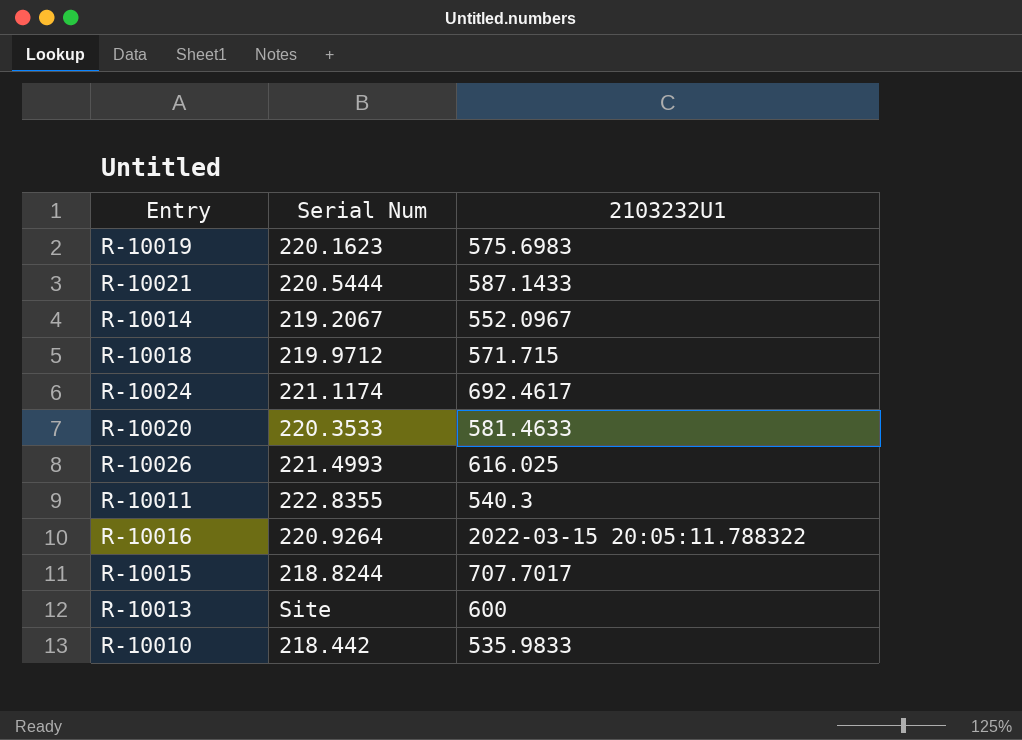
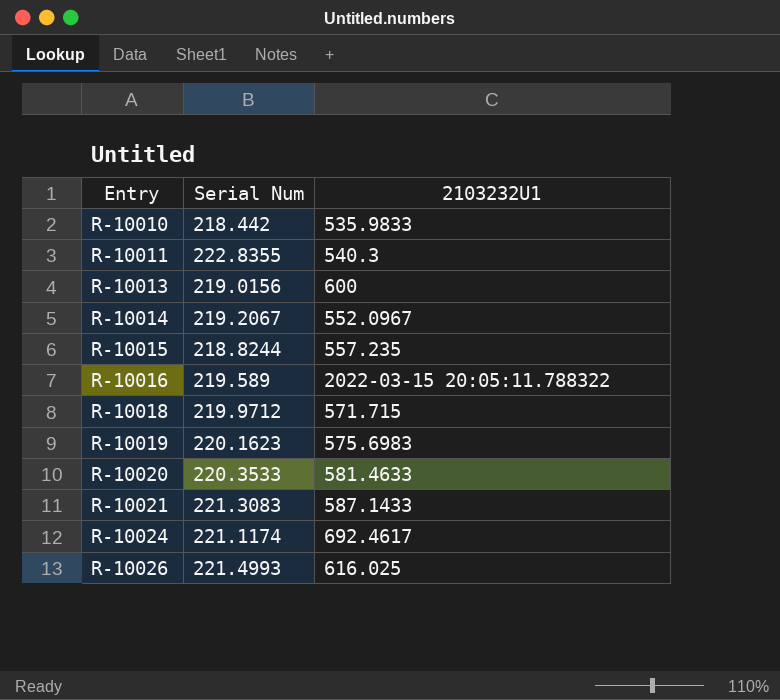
row order: none -> Entry ascending
R-10013 | Serial Num: Site -> 219.0156
R-10015 | 2103232U1: 707.7017 -> 557.235
R-10016 | Serial Num: 220.9264 -> 219.589
R-10021 | Serial Num: 220.5444 -> 221.3083

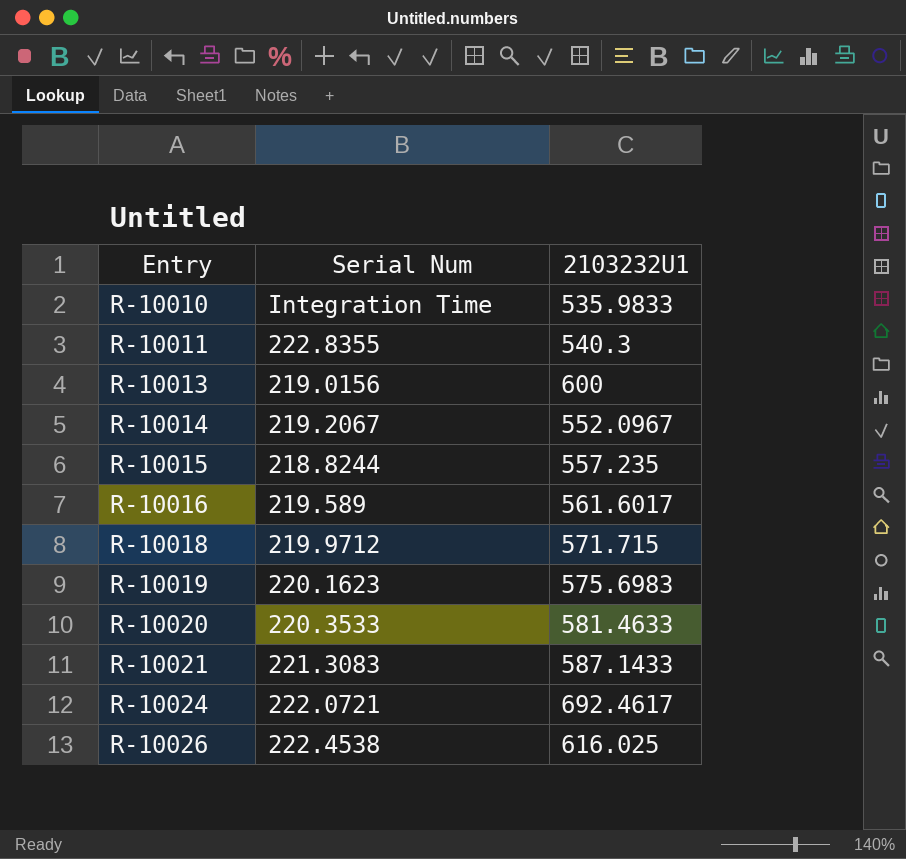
R-10010 | Serial Num: 218.442 -> Integration Time
R-10016 | 2103232U1: 2022-03-15 20:05:11.788322 -> 561.6017
R-10024 | Serial Num: 221.1174 -> 222.0721
R-10026 | Serial Num: 221.4993 -> 222.4538

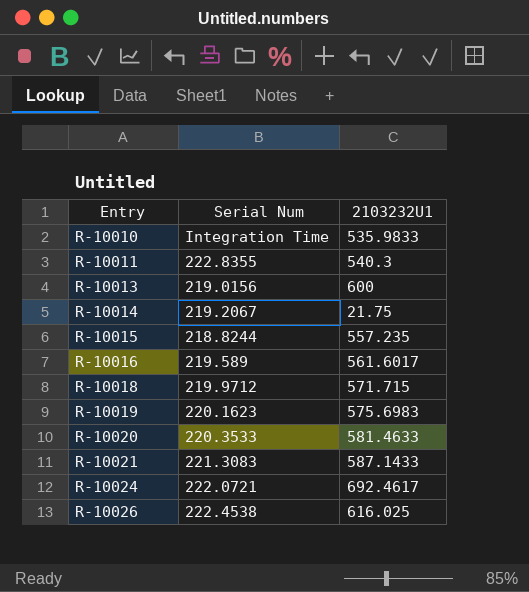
R-10014 | 2103232U1: 552.0967 -> 21.75

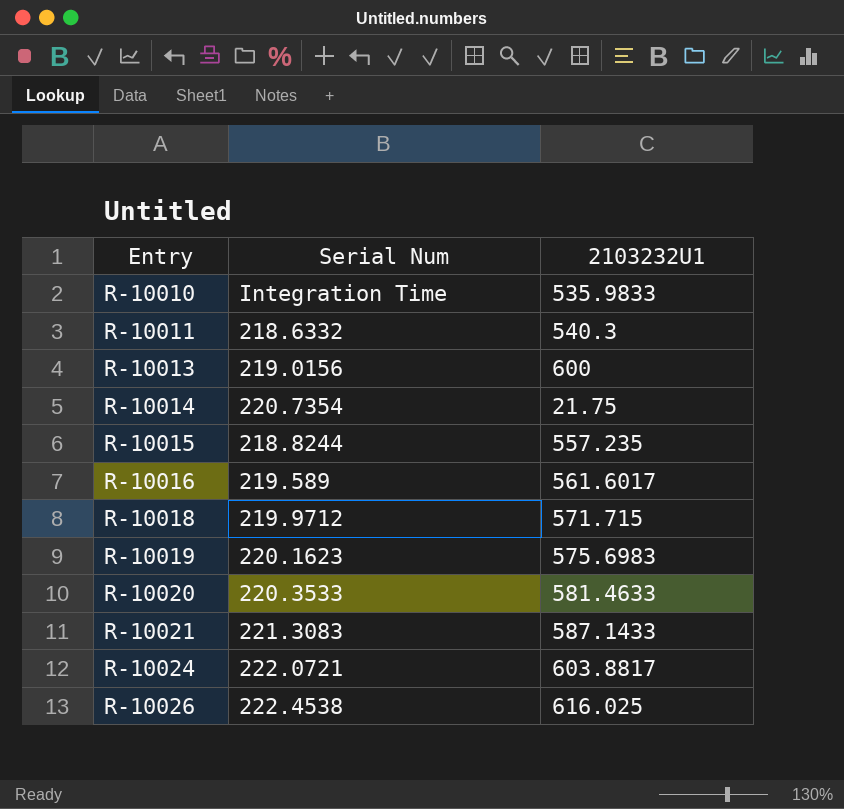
R-10011 | Serial Num: 222.8355 -> 218.6332
R-10014 | Serial Num: 219.2067 -> 220.7354
R-10024 | 2103232U1: 692.4617 -> 603.8817

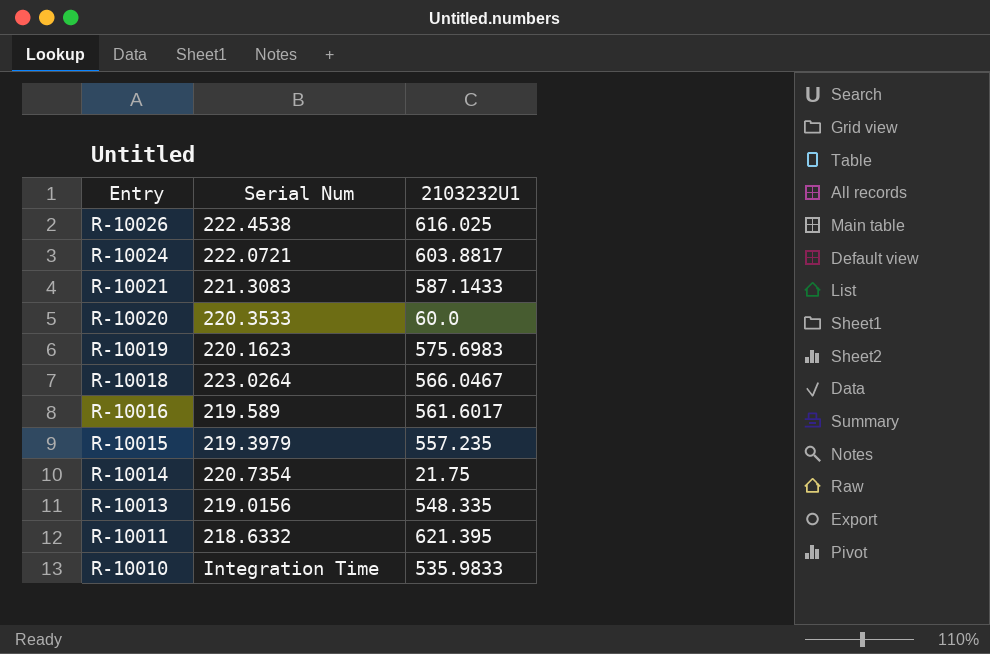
row order: Entry ascending -> Entry descending
R-10020 | 2103232U1: 581.4633 -> 60.0
R-10018 | Serial Num: 219.9712 -> 223.0264
R-10018 | 2103232U1: 571.715 -> 566.0467
R-10015 | Serial Num: 218.8244 -> 219.3979
R-10013 | 2103232U1: 600 -> 548.335
R-10011 | 2103232U1: 540.3 -> 621.395

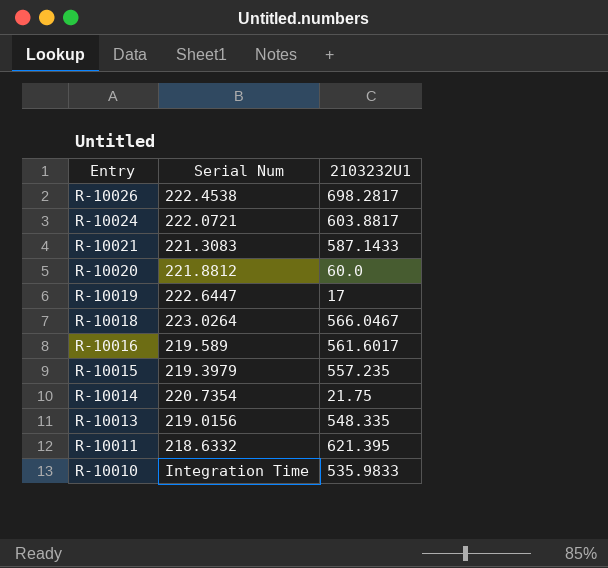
R-10026 | 2103232U1: 616.025 -> 698.2817
R-10020 | Serial Num: 220.3533 -> 221.8812
R-10019 | Serial Num: 220.1623 -> 222.6447
R-10019 | 2103232U1: 575.6983 -> 17

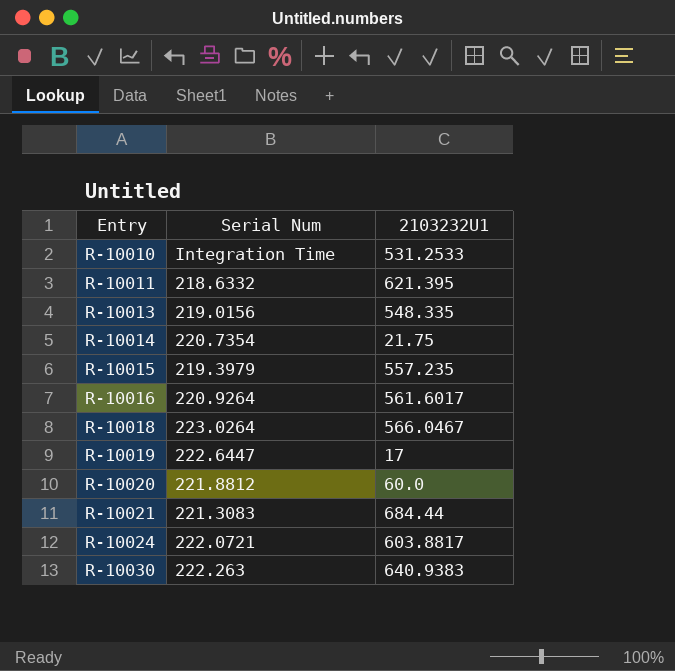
row order: Entry descending -> Entry ascending
row R-10026: 222.4538 | 698.2817 -> none
R-10010 | 2103232U1: 535.9833 -> 531.2533
R-10016 | Serial Num: 219.589 -> 220.9264
R-10021 | 2103232U1: 587.1433 -> 684.44
row R-10030: none -> 222.263 | 640.9383

